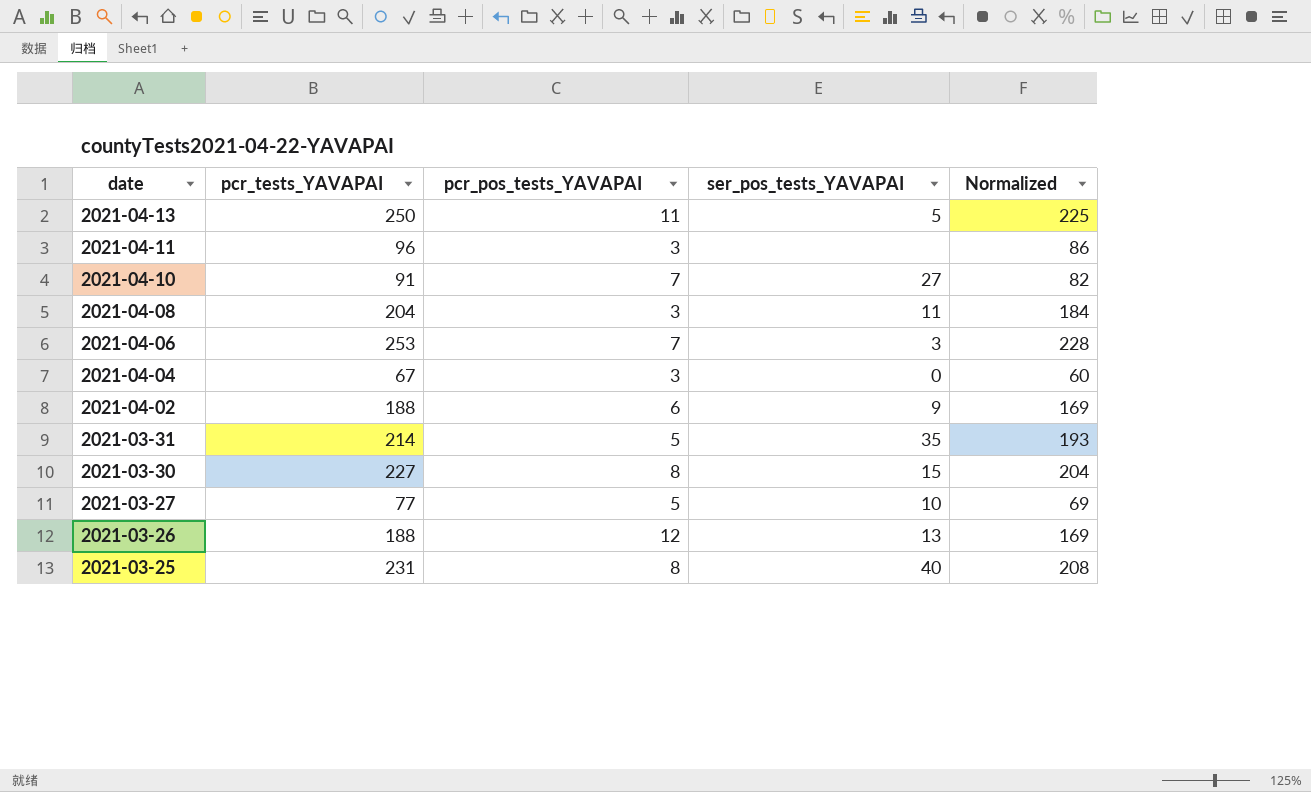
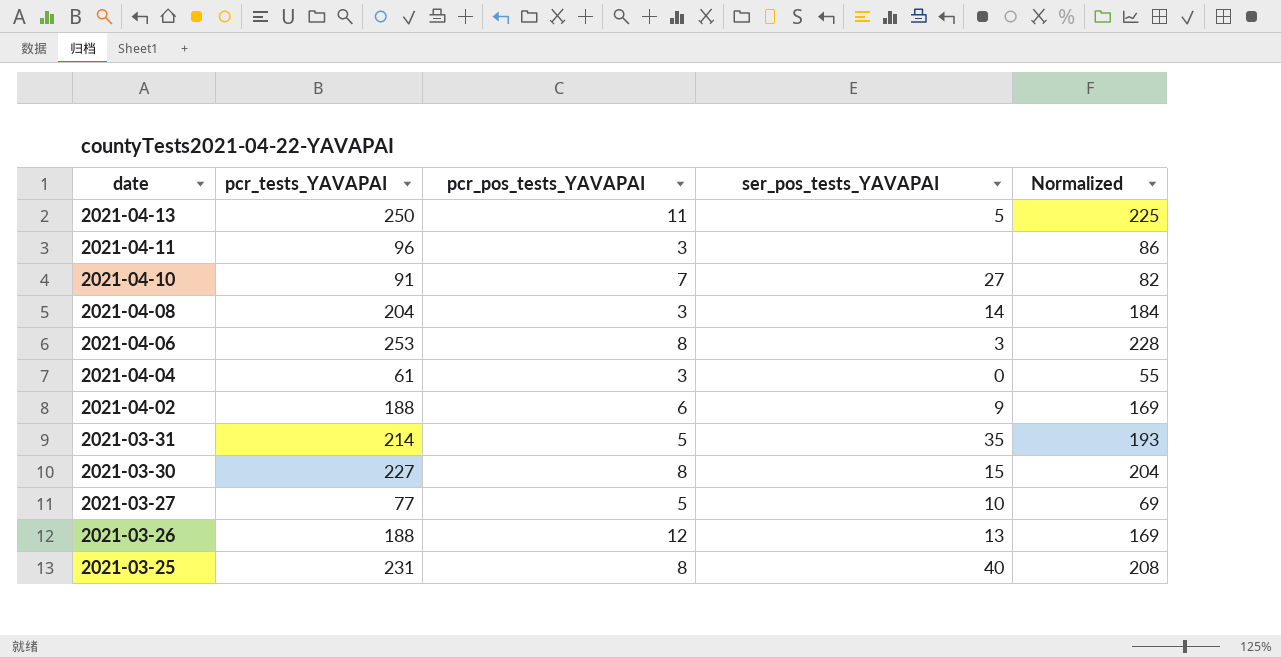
2021-04-08 | ser_pos_tests_YAVAPAI: 11 -> 14
2021-04-06 | pcr_pos_tests_YAVAPAI: 7 -> 8
2021-04-04 | pcr_tests_YAVAPAI: 67 -> 61
2021-04-04 | Normalized: 60 -> 55

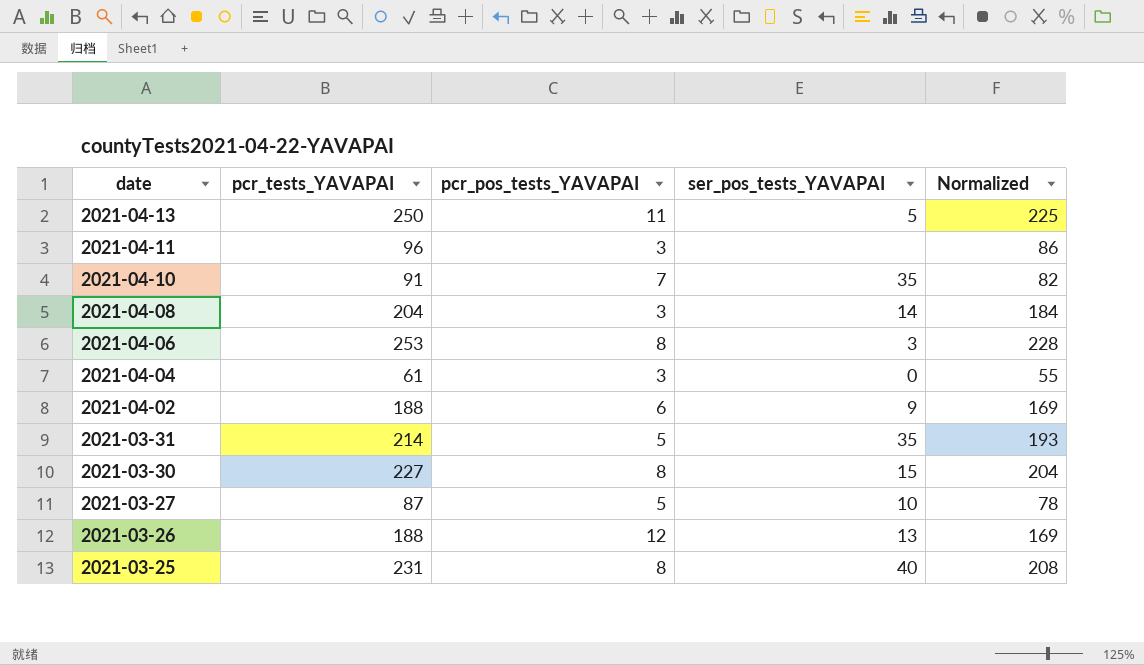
2021-04-10 | ser_pos_tests_YAVAPAI: 27 -> 35
2021-03-27 | pcr_tests_YAVAPAI: 77 -> 87
2021-03-27 | Normalized: 69 -> 78

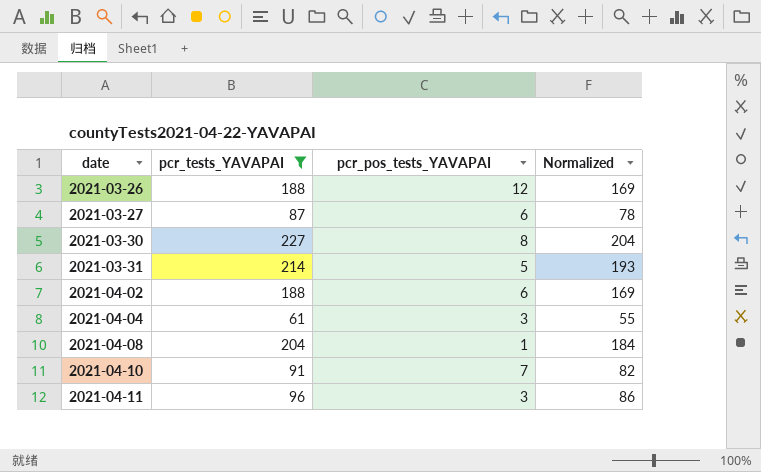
filter: none -> pcr_tests_YAVAPAI <= 227
row order: date descending -> date ascending
column ser_pos_tests_YAVAPAI | position: 4 -> none
2021-03-27 | pcr_pos_tests_YAVAPAI: 5 -> 6
2021-04-08 | pcr_pos_tests_YAVAPAI: 3 -> 1

